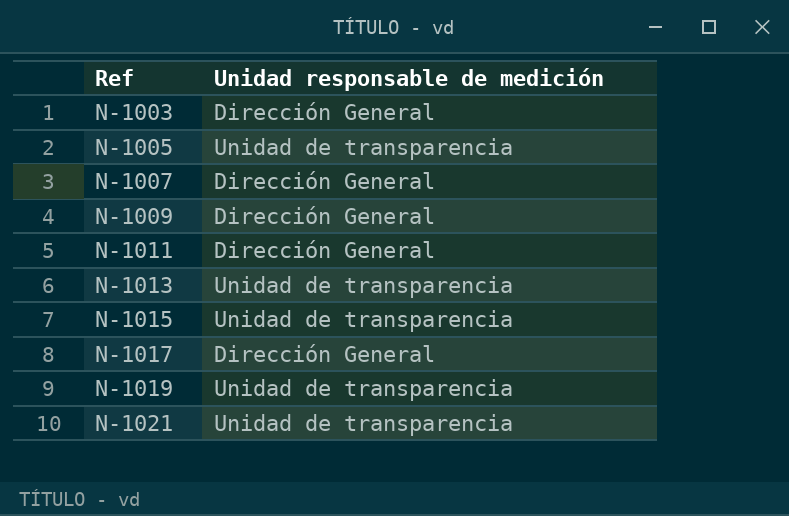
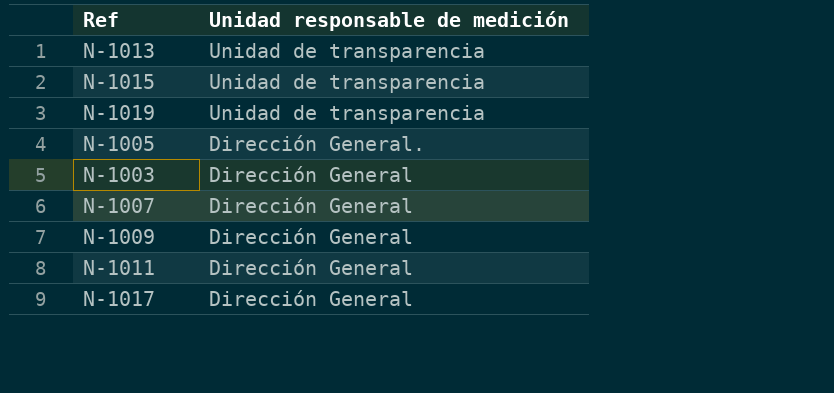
row order: Ref ascending -> Unidad responsable de medición descending
row N-1021: Unidad de transparencia -> none
N-1005 | Unidad responsable de medición: Unidad de transparencia -> Dirección General.

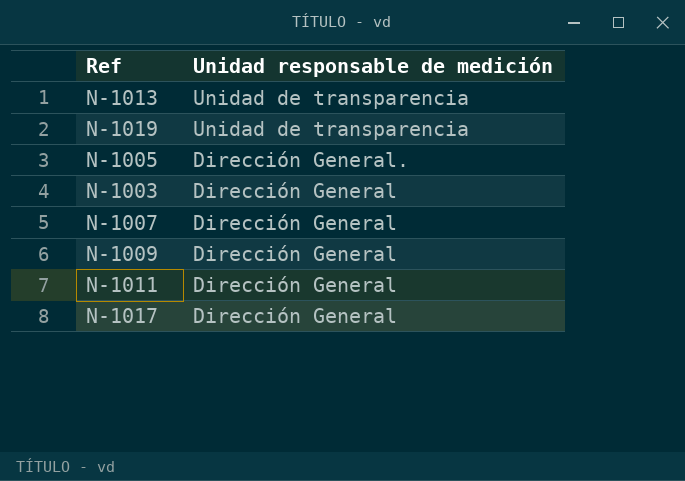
row N-1015: Unidad de transparencia -> none

